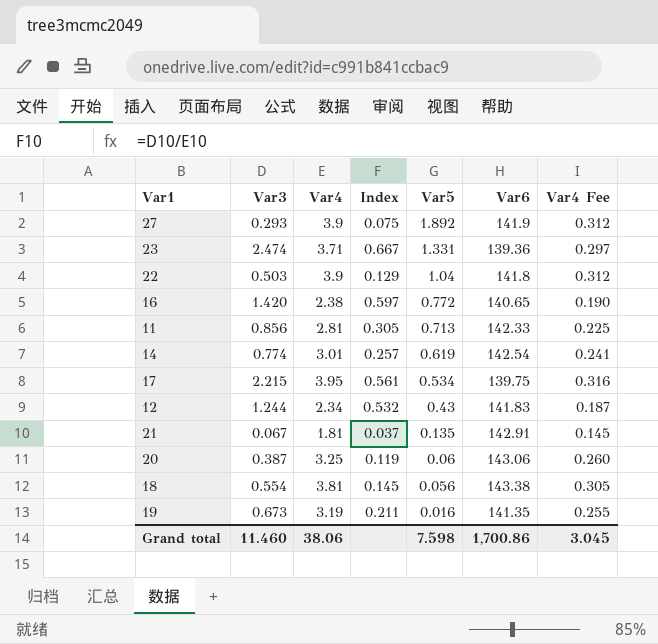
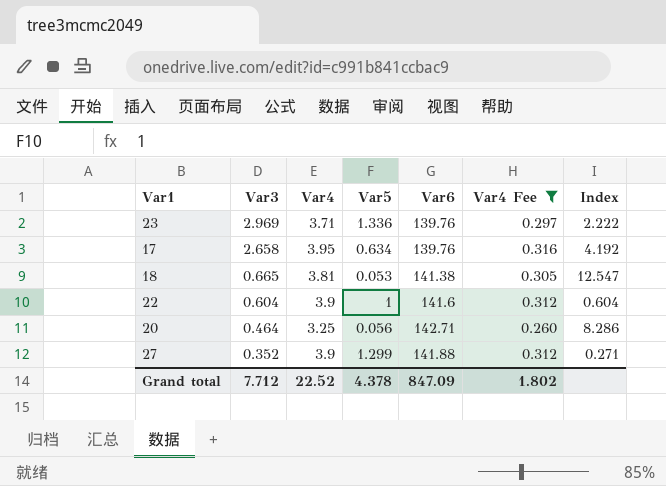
filter: none -> Var4 Fee >= 0.260
row order: Var5 descending -> Var3 descending
column Index | formula: [Var3] / [Var4] -> [Var3] / [Var5]
column Index | position: 4 -> 7
23 | Var3: 2.474 -> 2.969
23 | Var5: 1.331 -> 1.336
23 | Var6: 139.36 -> 139.76
17 | Var3: 2.215 -> 2.658
17 | Var5: 0.534 -> 0.634
17 | Var6: 139.75 -> 139.76
18 | Var3: 0.554 -> 0.665
18 | Var5: 0.056 -> 0.053
18 | Var6: 143.38 -> 141.38
22 | Var3: 0.503 -> 0.604
22 | Var5: 1.04 -> 1
22 | Var6: 141.8 -> 141.6
20 | Var3: 0.387 -> 0.464
20 | Var5: 0.06 -> 0.056
20 | Var6: 143.06 -> 142.71
27 | Var3: 0.293 -> 0.352
27 | Var5: 1.892 -> 1.299
27 | Var6: 141.9 -> 141.88
Grand total | Var3: 11.460 -> 7.712
Grand total | Var4: 38.06 -> 22.52
Grand total | Var5: 7.598 -> 4.378
Grand total | Var6: 1,700.86 -> 847.09
Grand total | Var4 Fee: 3.045 -> 1.802

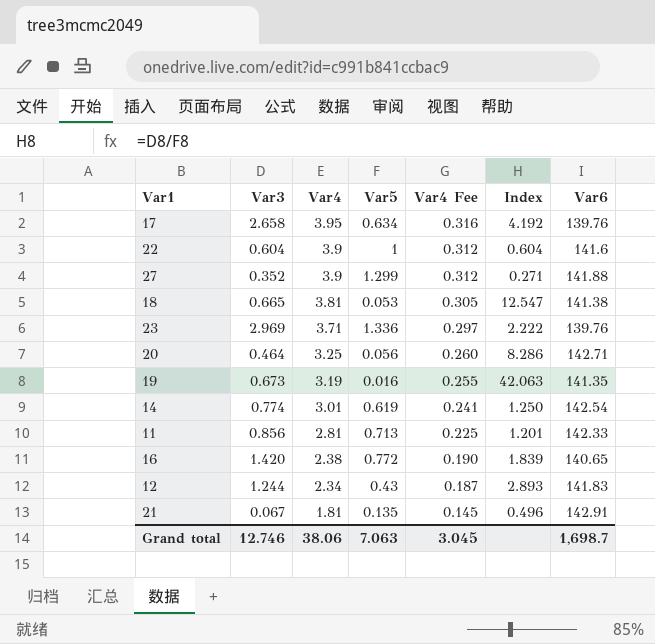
filter: Var4 Fee >= 0.260 -> none
row order: Var3 descending -> Var4 descending
column Var6 | position: 5 -> 7
Grand total | Var3: 7.712 -> 12.746
Grand total | Var4: 22.52 -> 38.06
Grand total | Var5: 4.378 -> 7.063
Grand total | Var4 Fee: 1.802 -> 3.045
Grand total | Var6: 847.09 -> 1,698.7

